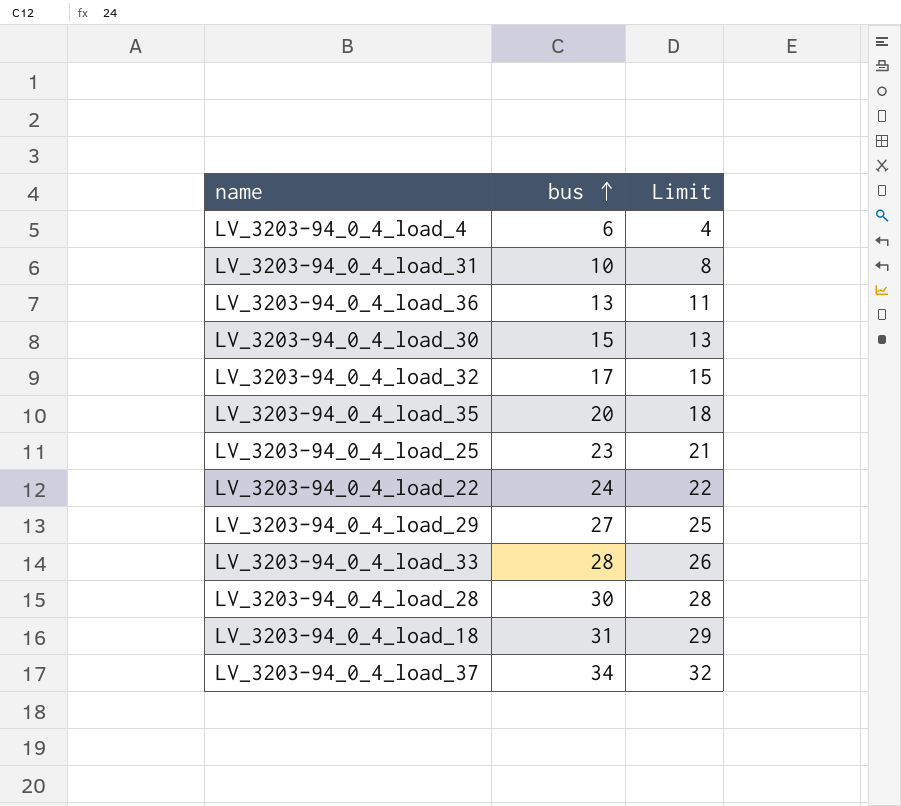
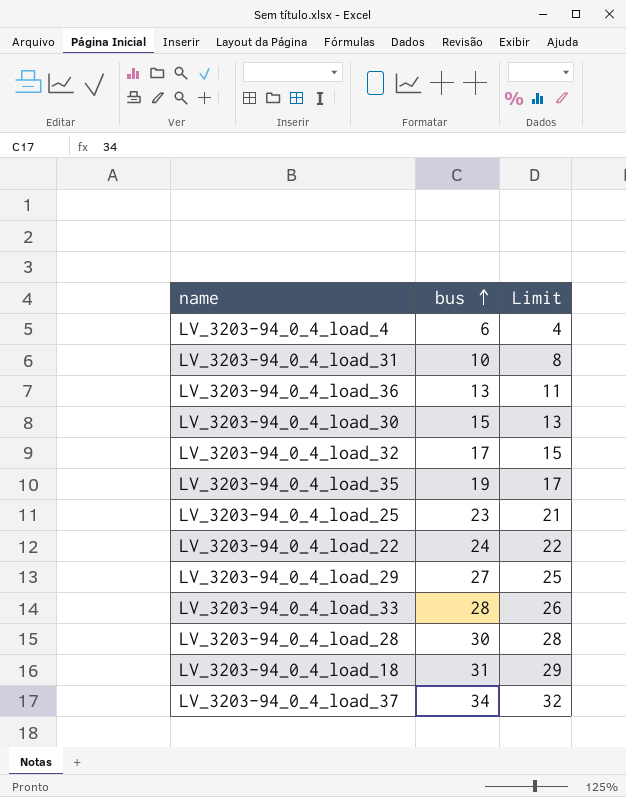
LV_3203-94_0_4_load_35 | bus: 20 -> 19
LV_3203-94_0_4_load_35 | Limit: 18 -> 17

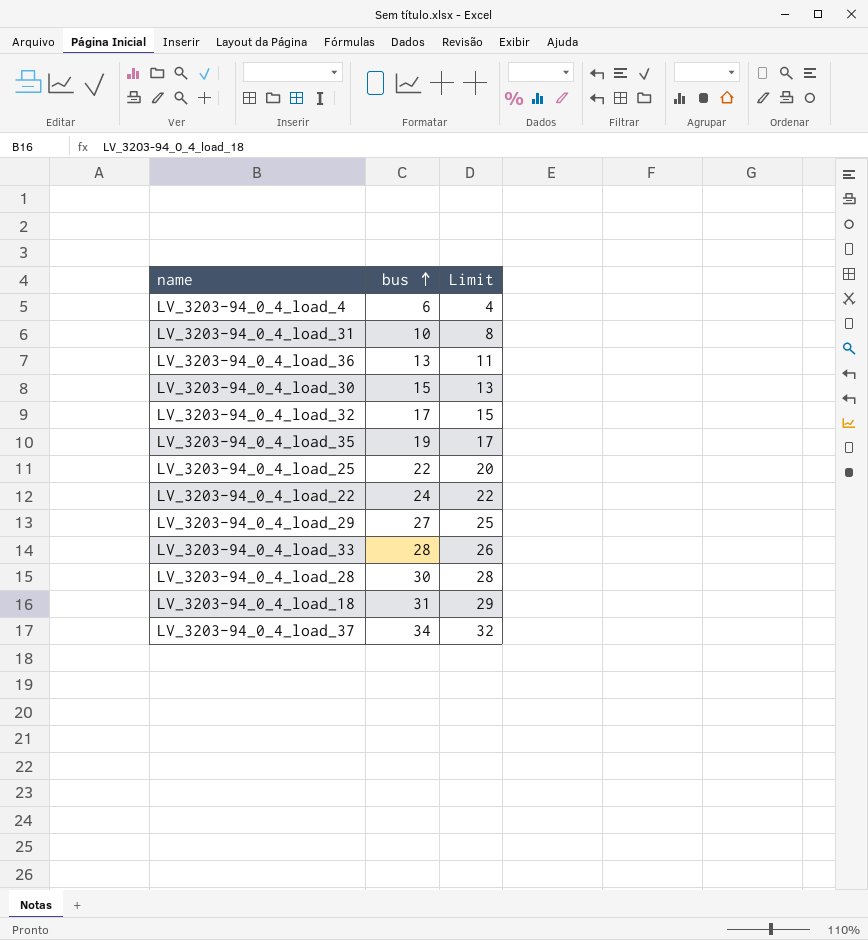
LV_3203-94_0_4_load_25 | bus: 23 -> 22
LV_3203-94_0_4_load_25 | Limit: 21 -> 20

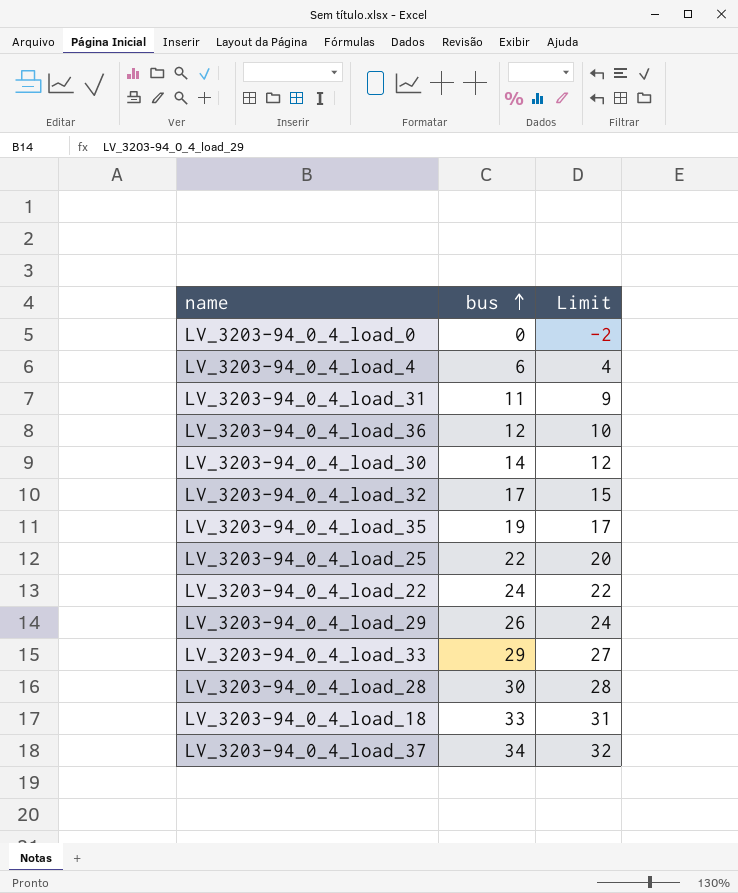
row LV_3203-94_0_4_load_0: none -> 0 | -2
LV_3203-94_0_4_load_31 | bus: 10 -> 11
LV_3203-94_0_4_load_31 | Limit: 8 -> 9
LV_3203-94_0_4_load_36 | bus: 13 -> 12
LV_3203-94_0_4_load_36 | Limit: 11 -> 10
LV_3203-94_0_4_load_30 | bus: 15 -> 14
LV_3203-94_0_4_load_30 | Limit: 13 -> 12
LV_3203-94_0_4_load_29 | bus: 27 -> 26
LV_3203-94_0_4_load_29 | Limit: 25 -> 24
LV_3203-94_0_4_load_33 | bus: 28 -> 29
LV_3203-94_0_4_load_33 | Limit: 26 -> 27
LV_3203-94_0_4_load_18 | bus: 31 -> 33
LV_3203-94_0_4_load_18 | Limit: 29 -> 31

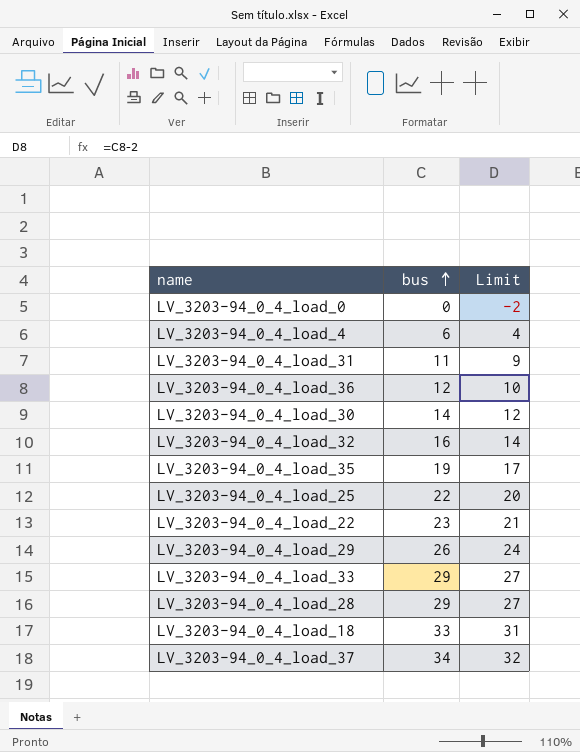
LV_3203-94_0_4_load_32 | bus: 17 -> 16
LV_3203-94_0_4_load_32 | Limit: 15 -> 14
LV_3203-94_0_4_load_22 | bus: 24 -> 23
LV_3203-94_0_4_load_22 | Limit: 22 -> 21
LV_3203-94_0_4_load_28 | bus: 30 -> 29
LV_3203-94_0_4_load_28 | Limit: 28 -> 27

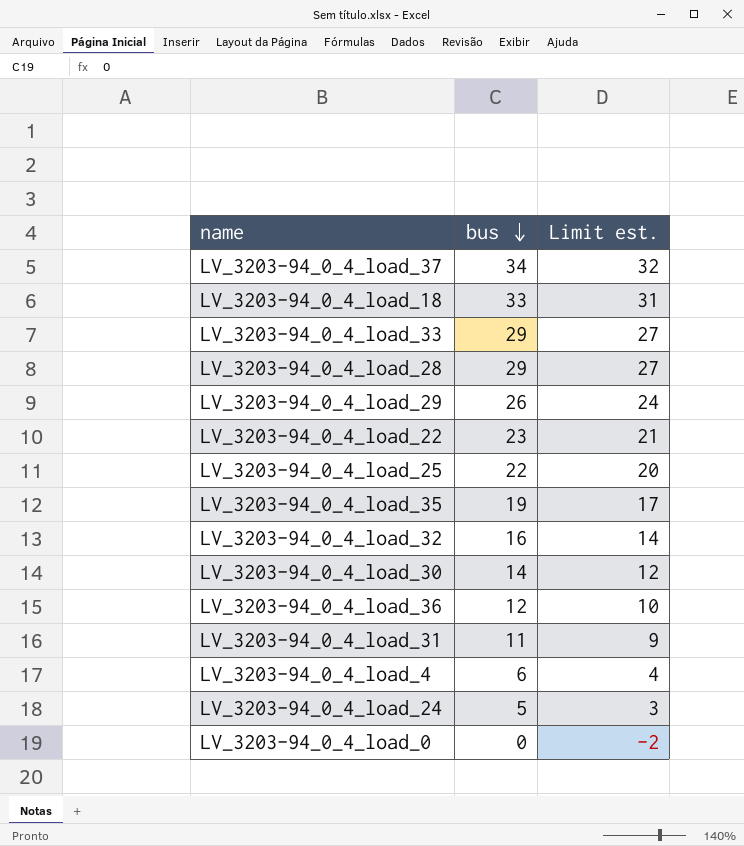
row order: bus ascending -> bus descending
column name: Limit -> Limit est.
row LV_3203-94_0_4_load_24: none -> 5 | 3

